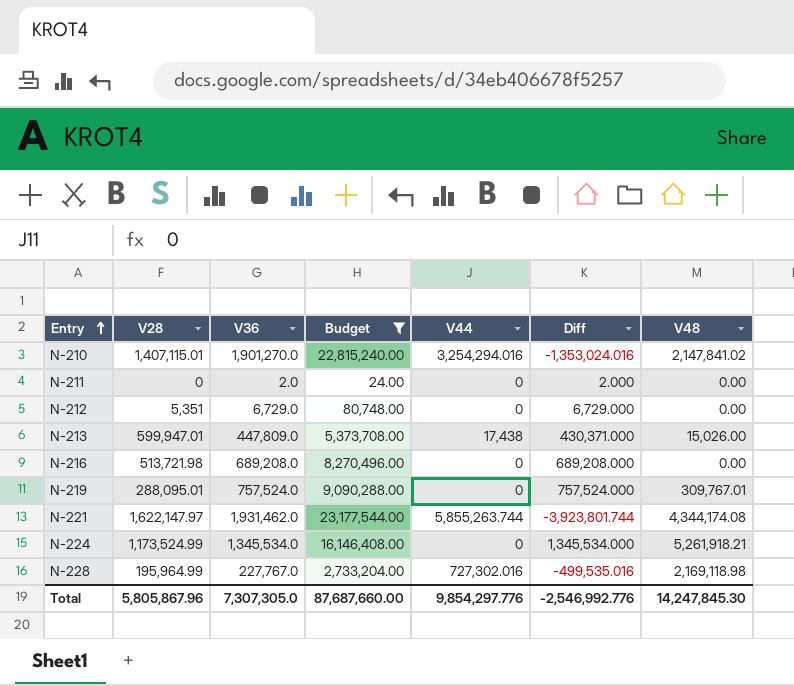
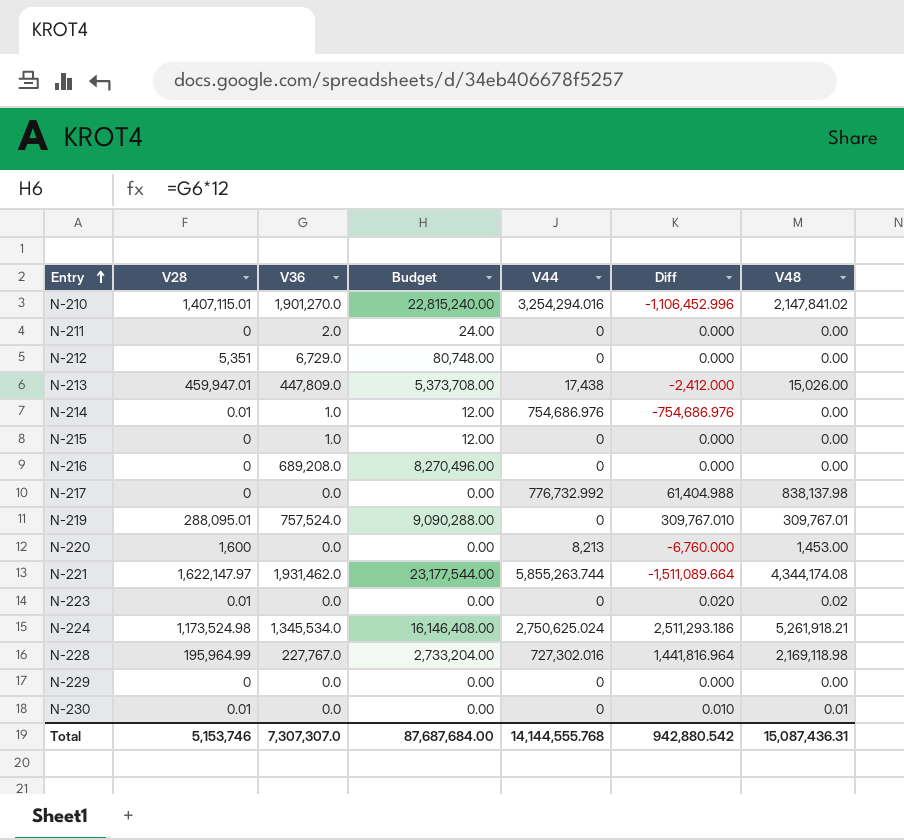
filter: Budget >= 24.00 -> none
column Diff | formula: [V36] - [V44] -> [V48] - [V44]
N-213 | V28: 599,947.01 -> 459,947.01
N-216 | V28: 513,721.98 -> 0
N-224 | V28: 1,173,524.99 -> 1,173,524.98
N-224 | V44: 0 -> 2,750,625.024
Total | V28: 5,805,867.96 -> 5,153,746
Total | V36: 7,307,305.0 -> 7,307,307.0
Total | Budget: 87,687,660.00 -> 87,687,684.00
Total | V44: 9,854,297.776 -> 14,144,555.768
Total | Diff: -2,546,992.776 -> 942,880.542
Total | V48: 14,247,845.30 -> 15,087,436.31

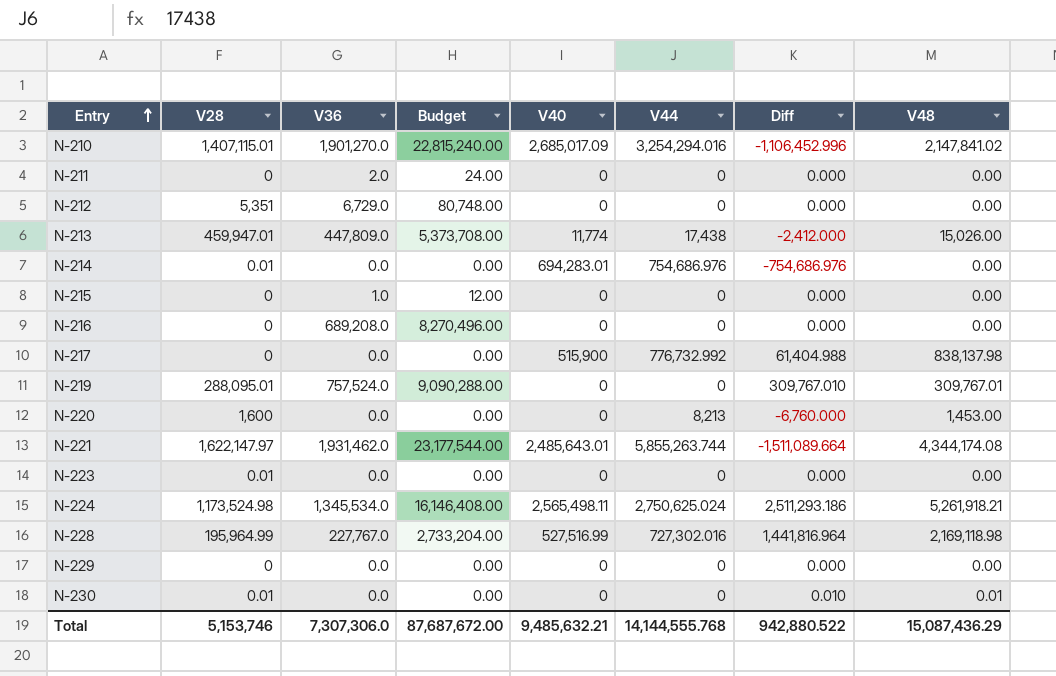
column V40 | position: none -> 5
N-214 | V36: 1.0 -> 0.0
N-214 | Budget: 12.00 -> 0.00
N-223 | Diff: 0.020 -> 0.000
N-223 | V48: 0.02 -> 0.00
Total | V36: 7,307,307.0 -> 7,307,306.0
Total | Budget: 87,687,684.00 -> 87,687,672.00
Total | Diff: 942,880.542 -> 942,880.522
Total | V48: 15,087,436.31 -> 15,087,436.29

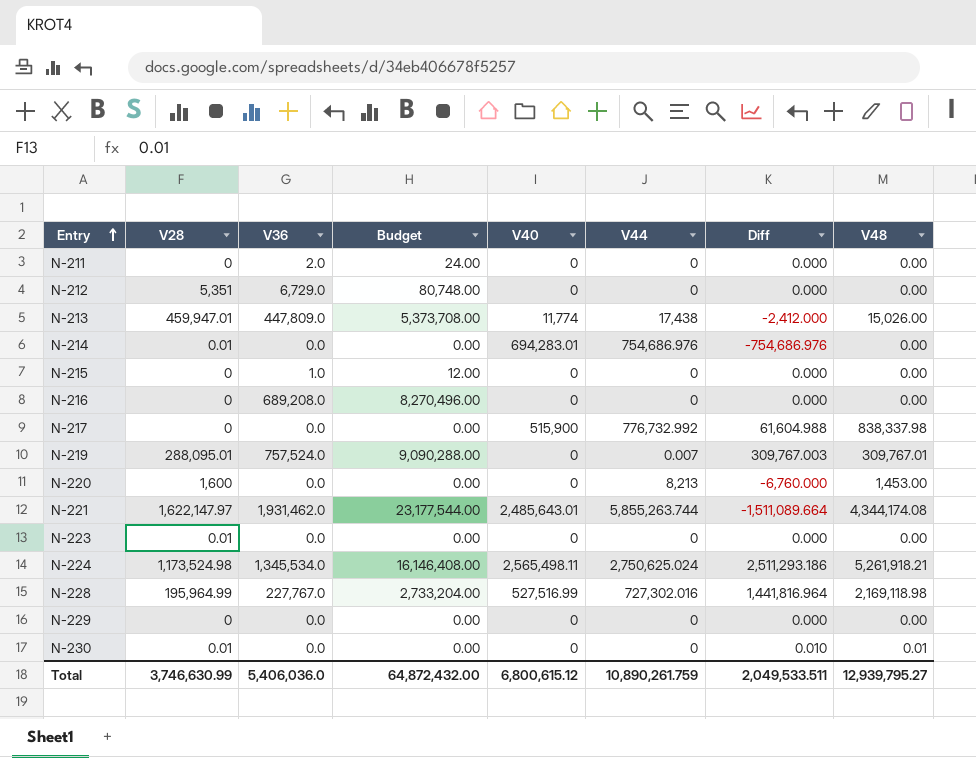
row N-210: 1,407,115.01 | 1,901,270.0 | 22,815,240.00 | 2,685,017.09 | 3,254,294.016 | -1,106,452.996 | 2,147,841.02 -> none
N-217 | Diff: 61,404.988 -> 61,604.988
N-217 | V48: 838,137.98 -> 838,337.98
N-219 | V44: 0 -> 0.007
N-219 | Diff: 309,767.010 -> 309,767.003
Total | V28: 5,153,746 -> 3,746,630.99
Total | V36: 7,307,306.0 -> 5,406,036.0
Total | Budget: 87,687,672.00 -> 64,872,432.00
Total | V40: 9,485,632.21 -> 6,800,615.12
Total | V44: 14,144,555.768 -> 10,890,261.759
Total | Diff: 942,880.522 -> 2,049,533.511
Total | V48: 15,087,436.29 -> 12,939,795.27

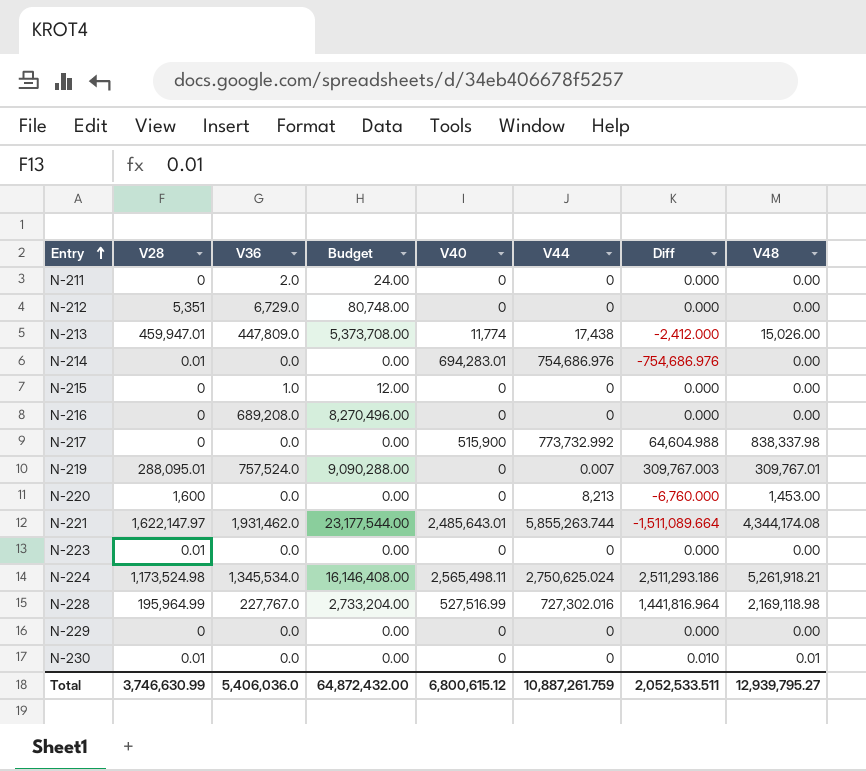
N-217 | V44: 776,732.992 -> 773,732.992
N-217 | Diff: 61,604.988 -> 64,604.988
Total | V44: 10,890,261.759 -> 10,887,261.759
Total | Diff: 2,049,533.511 -> 2,052,533.511

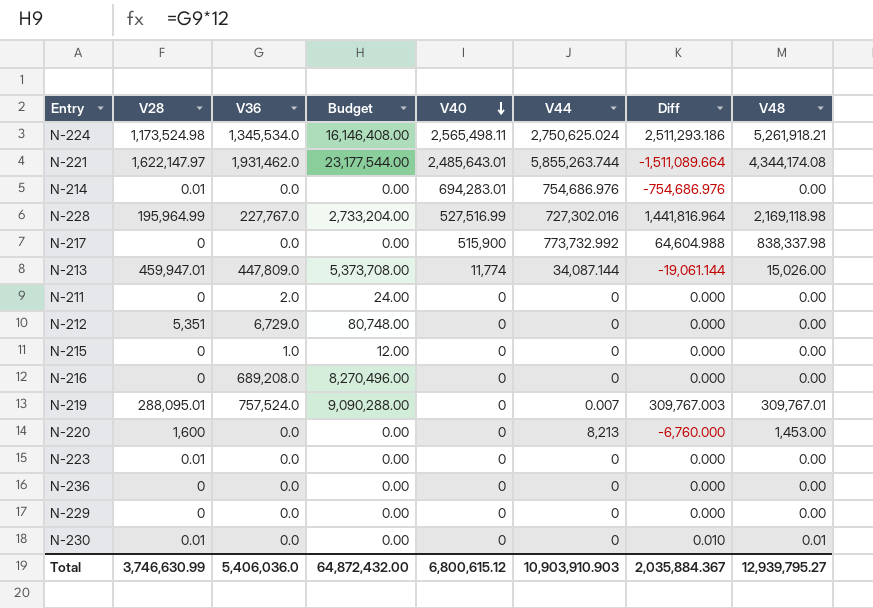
row order: Entry ascending -> V40 descending
N-213 | V44: 17,438 -> 34,087.144
N-213 | Diff: -2,412.000 -> -19,061.144
row N-236: none -> 0 | 0.0 | 0.00 | 0 | 0 | 0.000 | 0.00
Total | V44: 10,887,261.759 -> 10,903,910.903
Total | Diff: 2,052,533.511 -> 2,035,884.367

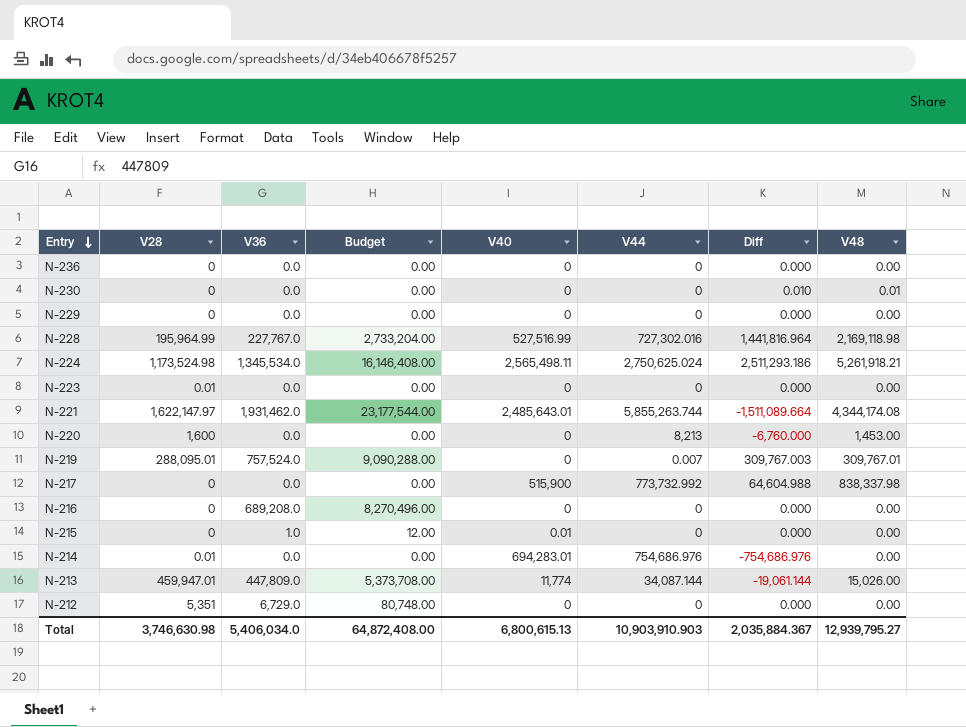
row order: V40 descending -> Entry descending
row N-211: 0 | 2.0 | 24.00 | 0 | 0 | 0.000 | 0.00 -> none
N-230 | V28: 0.01 -> 0
N-215 | V40: 0 -> 0.01
Total | V28: 3,746,630.99 -> 3,746,630.98
Total | V36: 5,406,036.0 -> 5,406,034.0
Total | Budget: 64,872,432.00 -> 64,872,408.00
Total | V40: 6,800,615.12 -> 6,800,615.13

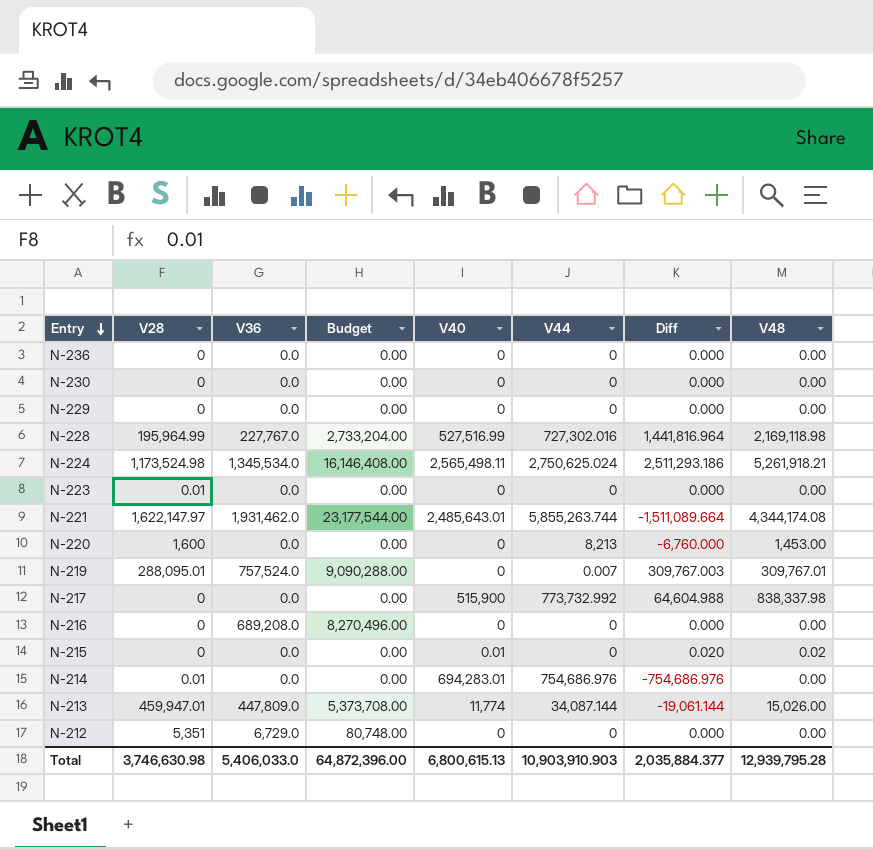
N-230 | Diff: 0.010 -> 0.000
N-230 | V48: 0.01 -> 0.00
N-215 | V36: 1.0 -> 0.0
N-215 | Budget: 12.00 -> 0.00
N-215 | Diff: 0.000 -> 0.020
N-215 | V48: 0.00 -> 0.02
Total | V36: 5,406,034.0 -> 5,406,033.0
Total | Budget: 64,872,408.00 -> 64,872,396.00
Total | Diff: 2,035,884.367 -> 2,035,884.377
Total | V48: 12,939,795.27 -> 12,939,795.28

